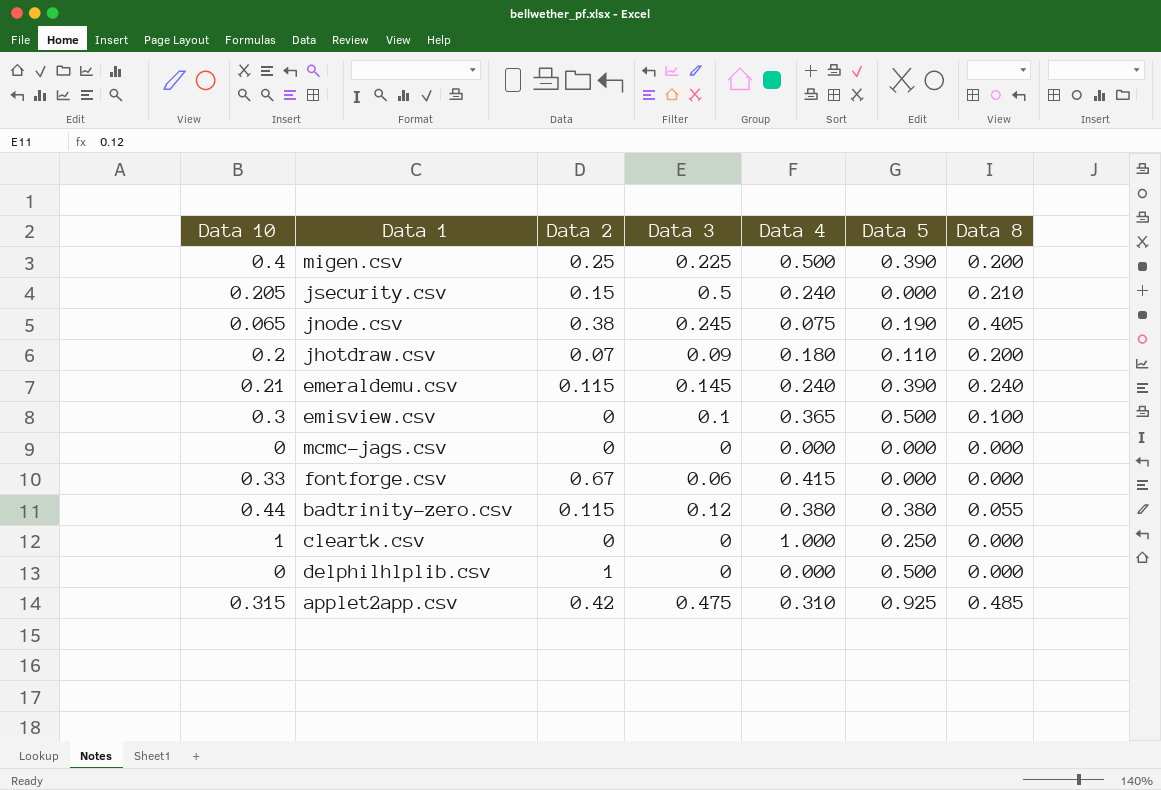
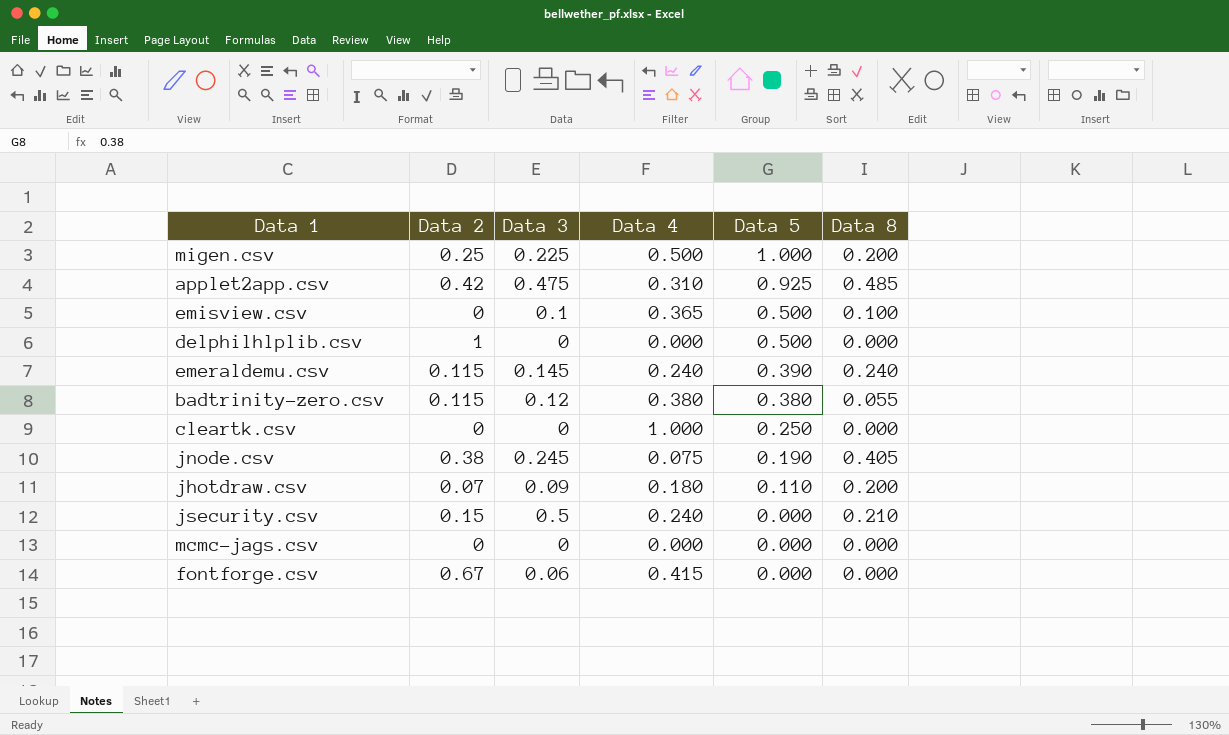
row order: none -> Data 5 descending
column Data 10 | position: 1 -> none
migen.csv | Data 5: 0.390 -> 1.000

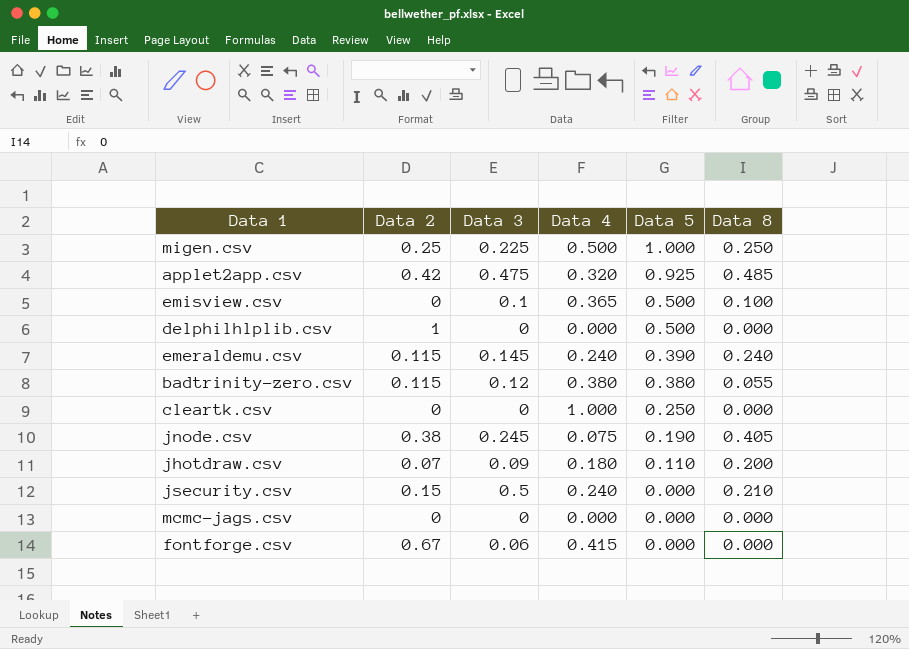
migen.csv | Data 8: 0.200 -> 0.250
applet2app.csv | Data 4: 0.310 -> 0.320

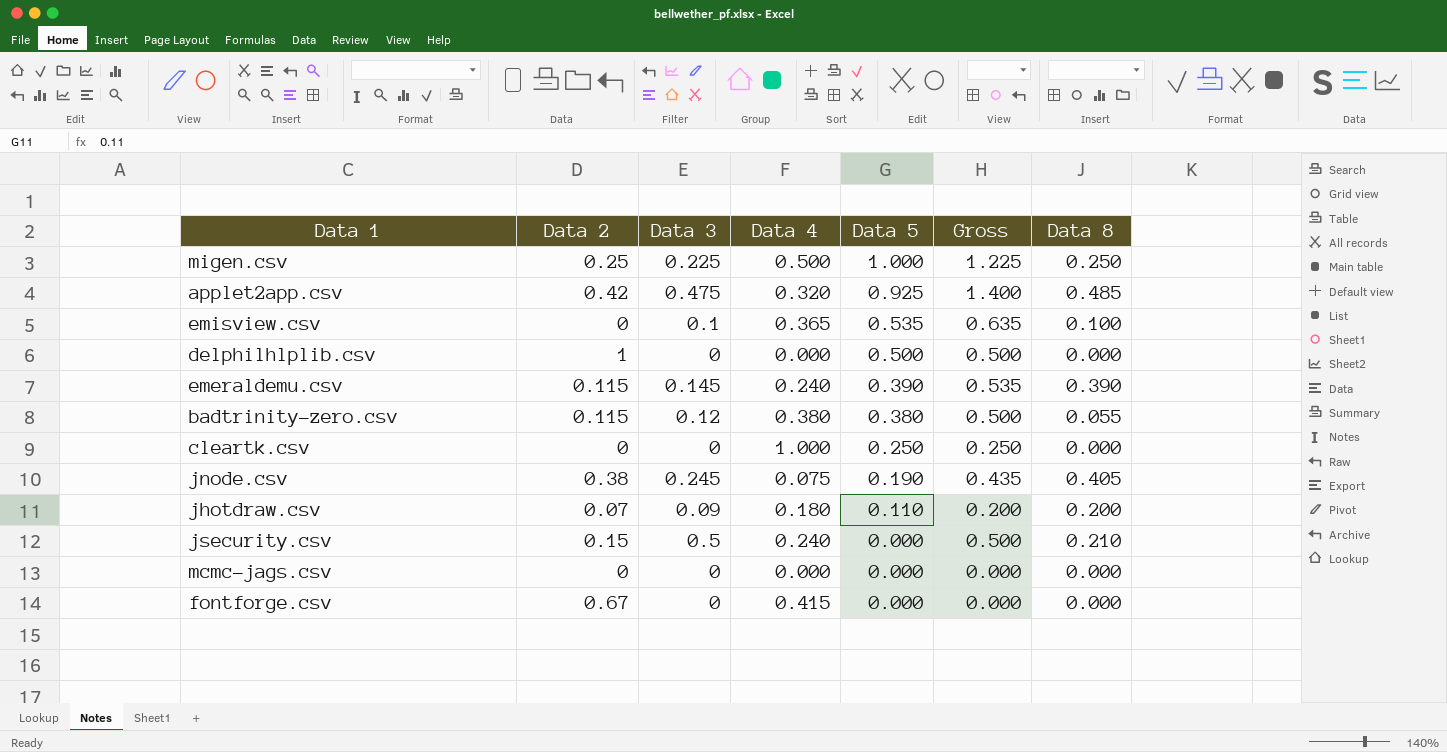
column Gross | formula: none -> [Data 3] + [Data 5]
emisview.csv | Data 5: 0.500 -> 0.535
emeraldemu.csv | Data 8: 0.240 -> 0.390
fontforge.csv | Data 3: 0.06 -> 0

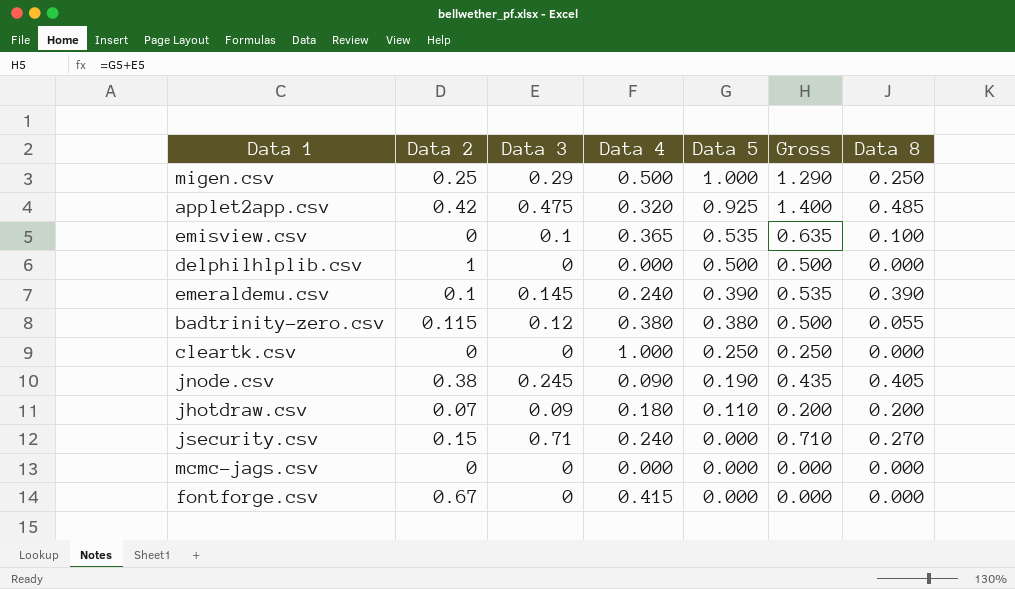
migen.csv | Data 3: 0.225 -> 0.29
migen.csv | Gross: 1.225 -> 1.290
emeraldemu.csv | Data 2: 0.115 -> 0.1
jnode.csv | Data 4: 0.075 -> 0.090
jsecurity.csv | Data 3: 0.5 -> 0.71
jsecurity.csv | Gross: 0.500 -> 0.710
jsecurity.csv | Data 8: 0.210 -> 0.270

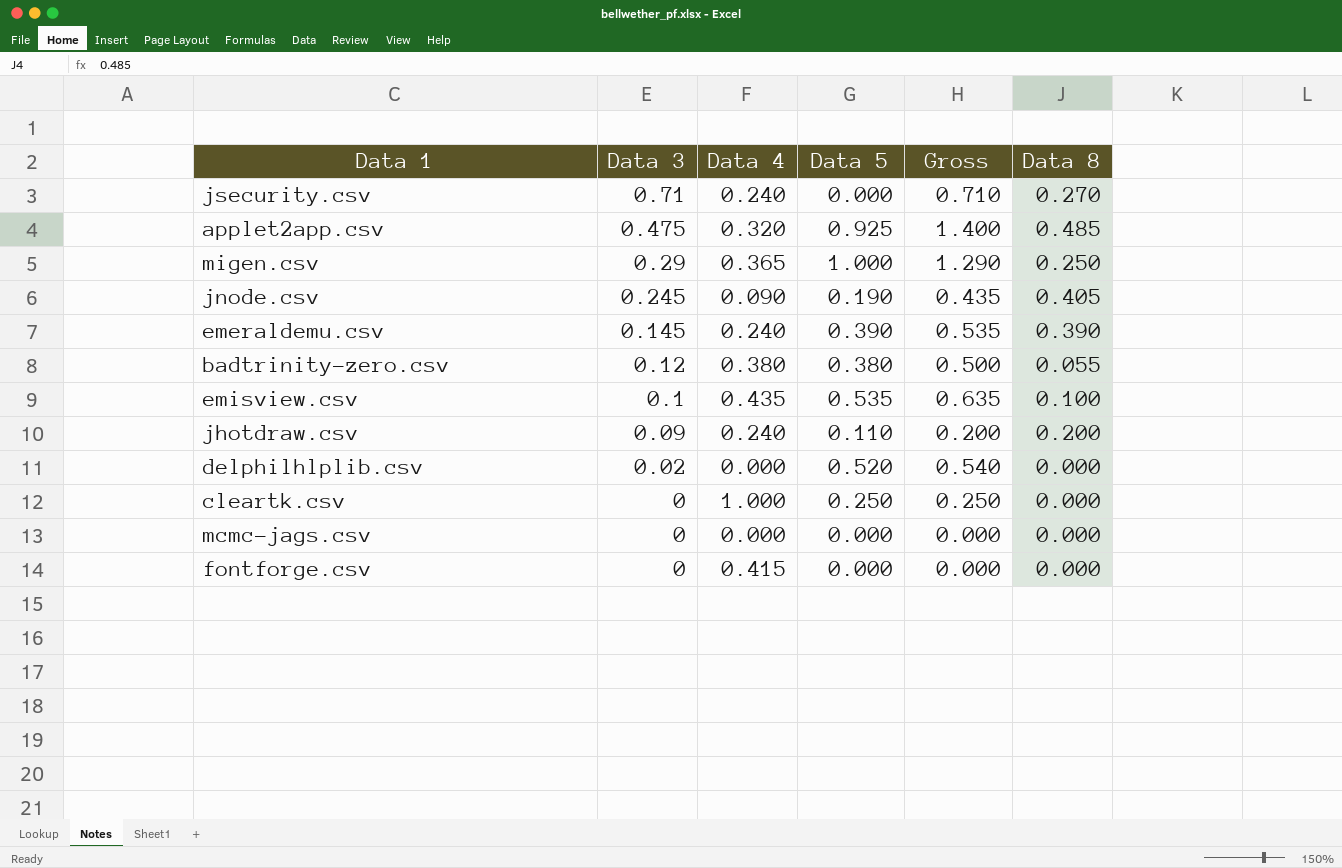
row order: Data 5 descending -> Data 3 descending
column Data 2 | position: 2 -> none
migen.csv | Data 4: 0.500 -> 0.365
emisview.csv | Data 4: 0.365 -> 0.435
jhotdraw.csv | Data 4: 0.180 -> 0.240
delphilhlplib.csv | Data 3: 0 -> 0.02
delphilhlplib.csv | Data 5: 0.500 -> 0.520
delphilhlplib.csv | Gross: 0.500 -> 0.540

